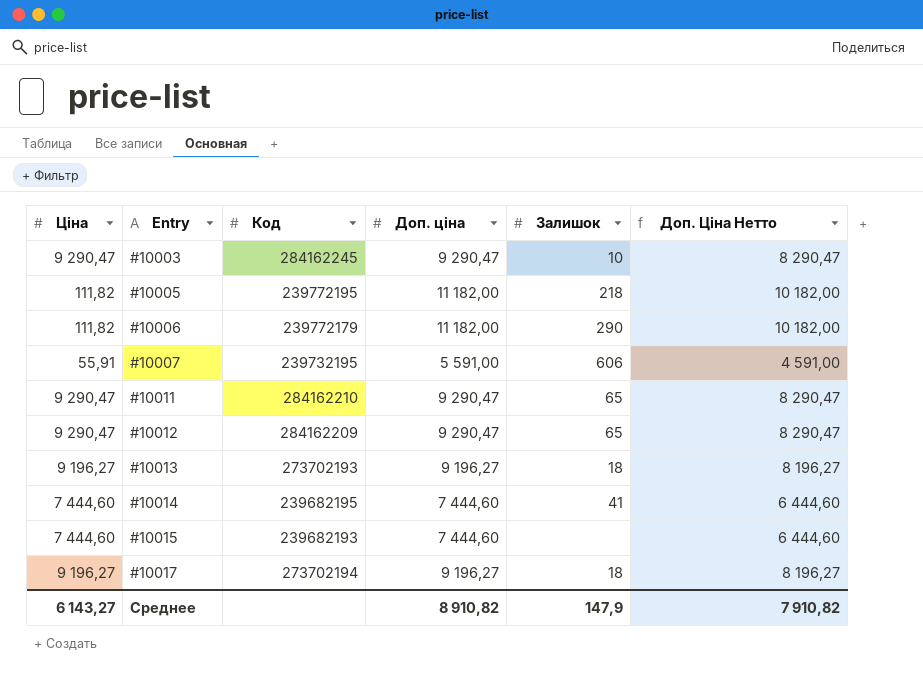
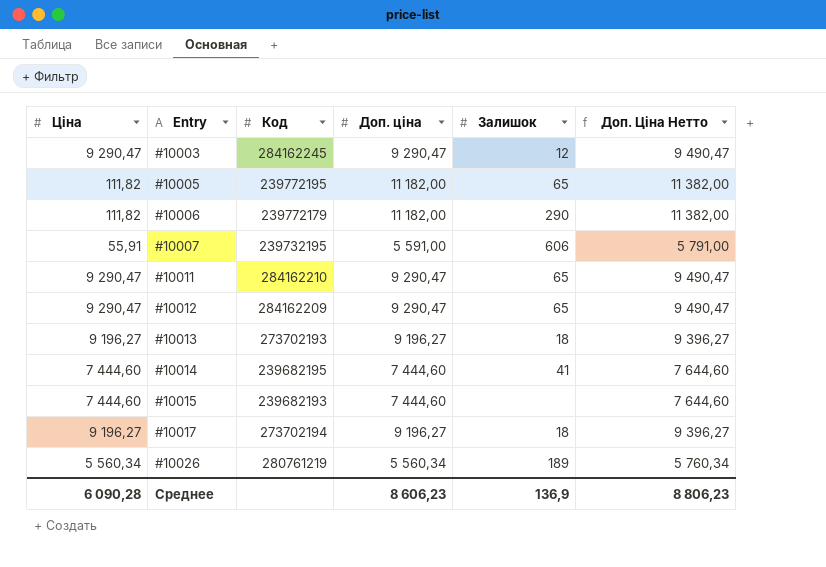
column Доп. Ціна Нетто | formula: [Доп. ціна] - 1000 -> [Доп. ціна] + 200
#10003 | Залишок: 10 -> 12
#10005 | Залишок: 218 -> 65
row #10026: none -> 5 560,34 | 280761219 | 5 560,34 | 189 | 5 760,34
Среднее | Ціна: 6 143,27 -> 6 090,28
Среднее | Доп. ціна: 8 910,82 -> 8 606,23
Среднее | Залишок: 147,9 -> 136,9
Среднее | Доп. Ціна Нетто: 7 910,82 -> 8 806,23

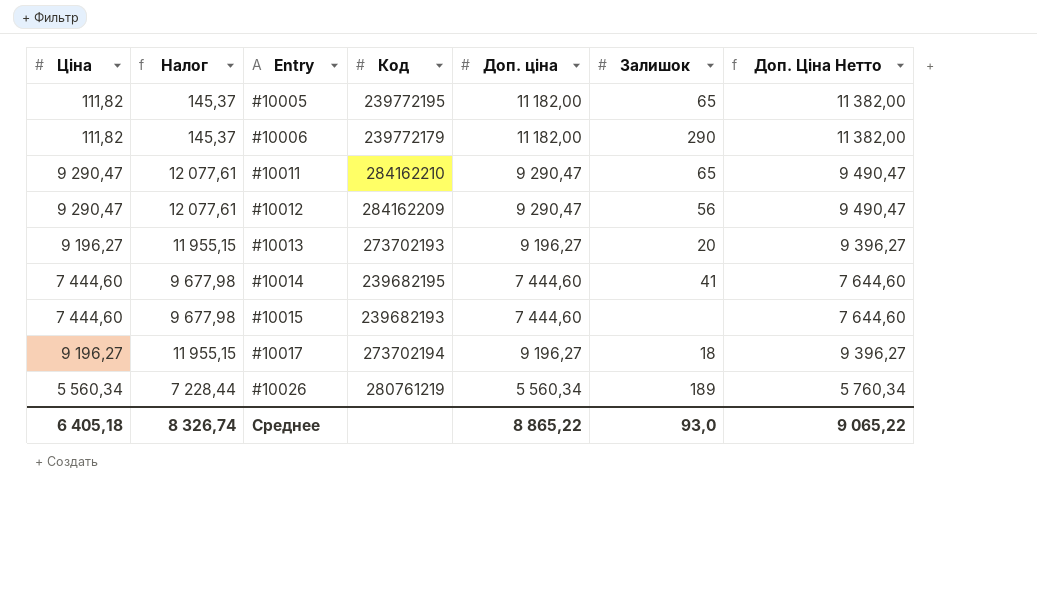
column Налог | formula: none -> [Ціна] * 1,3
row #10003: 9 290,47 | 284162245 | 9 290,47 | 12 | 9 490,47 -> none
row #10007: 55,91 | 239732195 | 5 591,00 | 606 | 5 791,00 -> none
#10012 | Залишок: 65 -> 56
#10013 | Залишок: 18 -> 20
Среднее | Ціна: 6 090,28 -> 6 405,18
Среднее | Доп. ціна: 8 606,23 -> 8 865,22
Среднее | Залишок: 136,9 -> 93,0
Среднее | Доп. Ціна Нетто: 8 806,23 -> 9 065,22

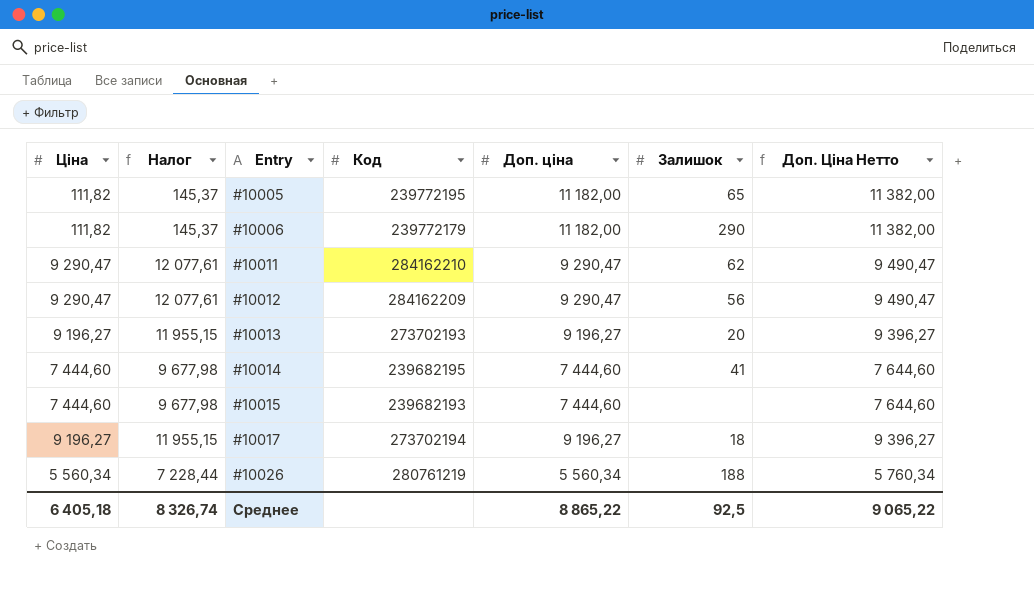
#10011 | Залишок: 65 -> 62
#10026 | Залишок: 189 -> 188
Среднее | Залишок: 93,0 -> 92,5

